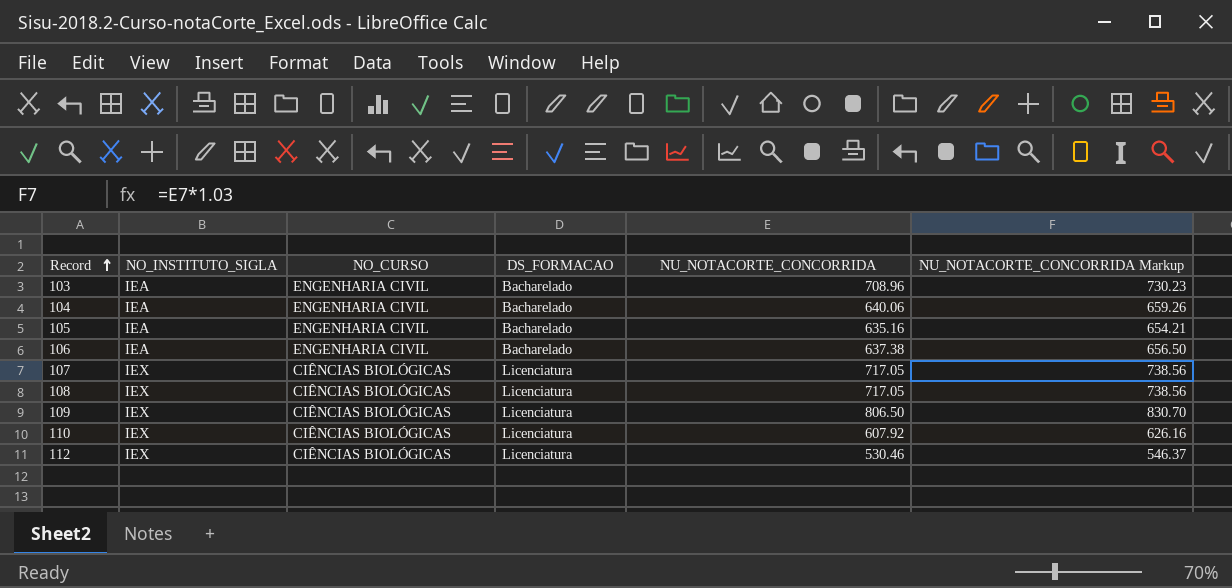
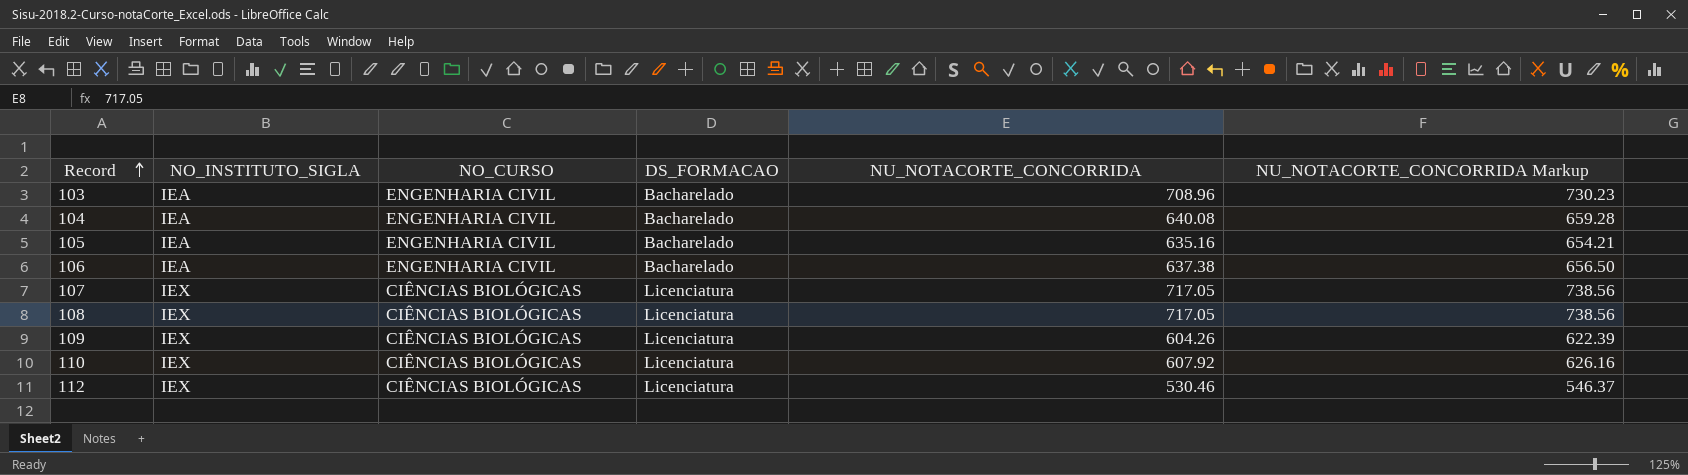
104 | NU_NOTACORTE_CONCORRIDA: 640.06 -> 640.08
104 | NU_NOTACORTE_CONCORRIDA Markup: 659.26 -> 659.28
109 | NU_NOTACORTE_CONCORRIDA: 806.50 -> 604.26
109 | NU_NOTACORTE_CONCORRIDA Markup: 830.70 -> 622.39

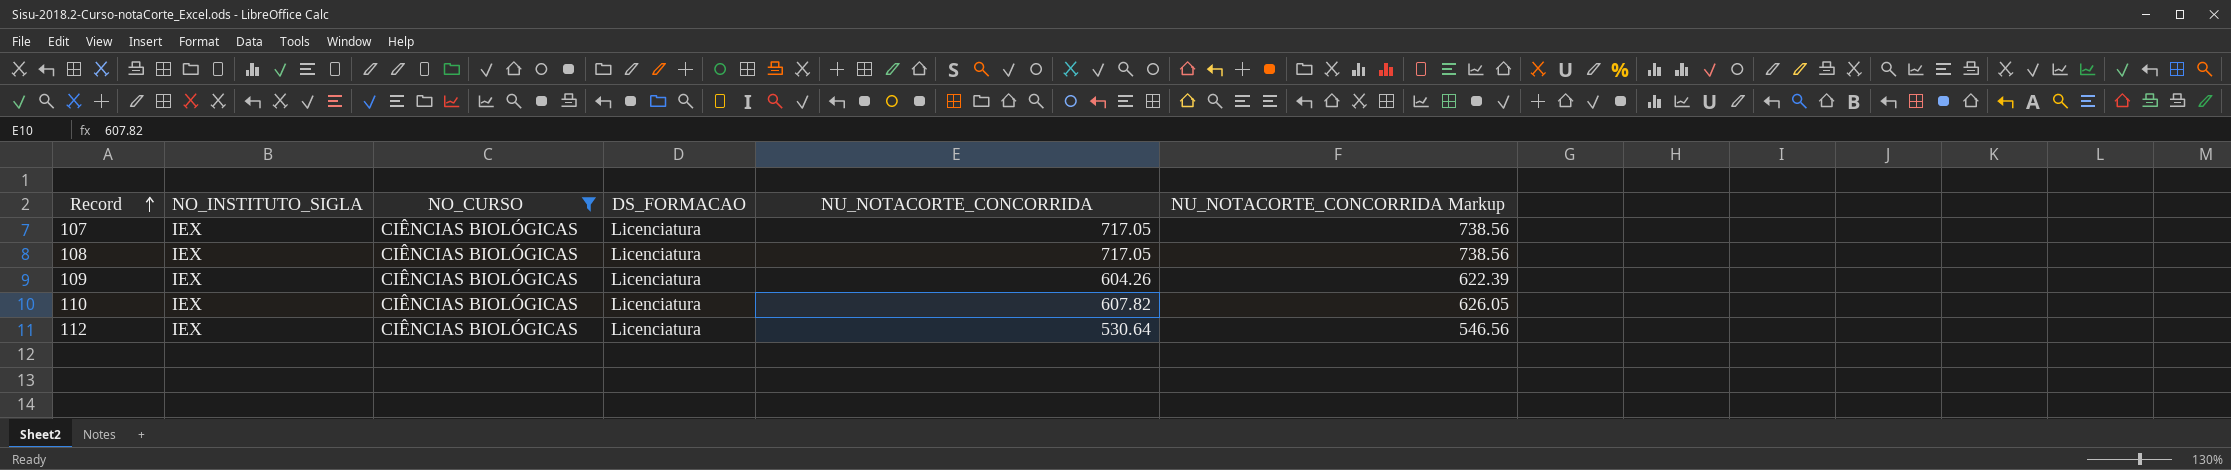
filter: none -> NO_CURSO = CIÊNCIAS BIOLÓGICAS
110 | NU_NOTACORTE_CONCORRIDA: 607.92 -> 607.82
110 | NU_NOTACORTE_CONCORRIDA Markup: 626.16 -> 626.05
112 | NU_NOTACORTE_CONCORRIDA: 530.46 -> 530.64
112 | NU_NOTACORTE_CONCORRIDA Markup: 546.37 -> 546.56

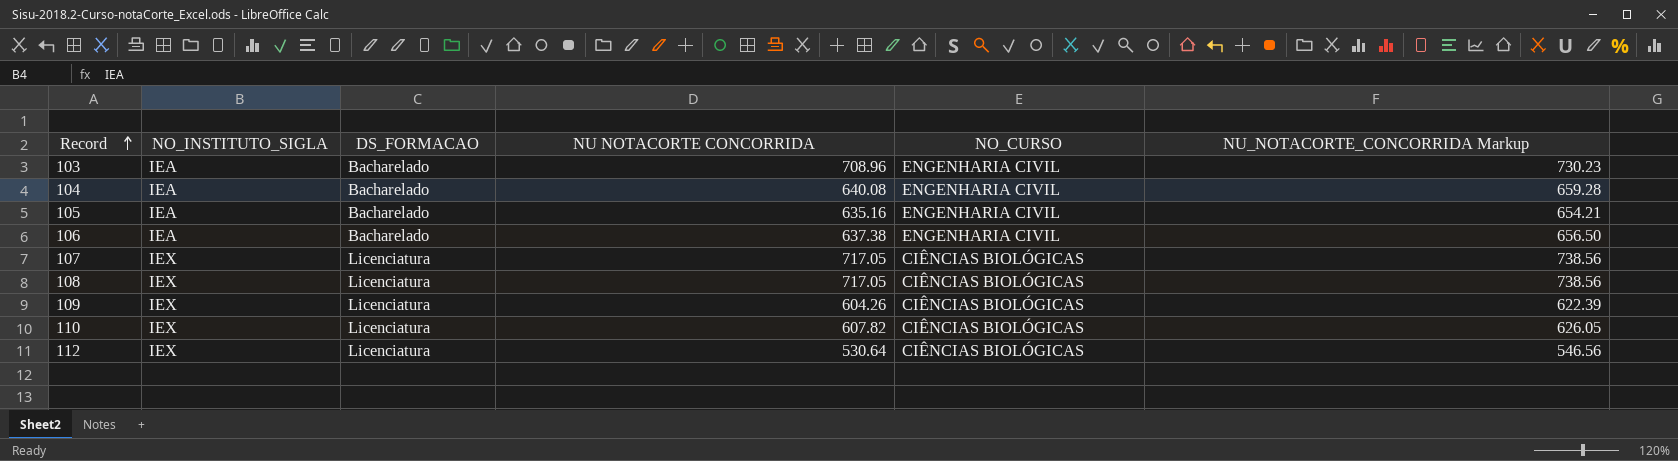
filter: NO_CURSO = CIÊNCIAS BIOLÓGICAS -> none
column name: NU_NOTACORTE_CONCORRIDA -> NU NOTACORTE CONCORRIDA
column NO_CURSO | position: 3 -> 5

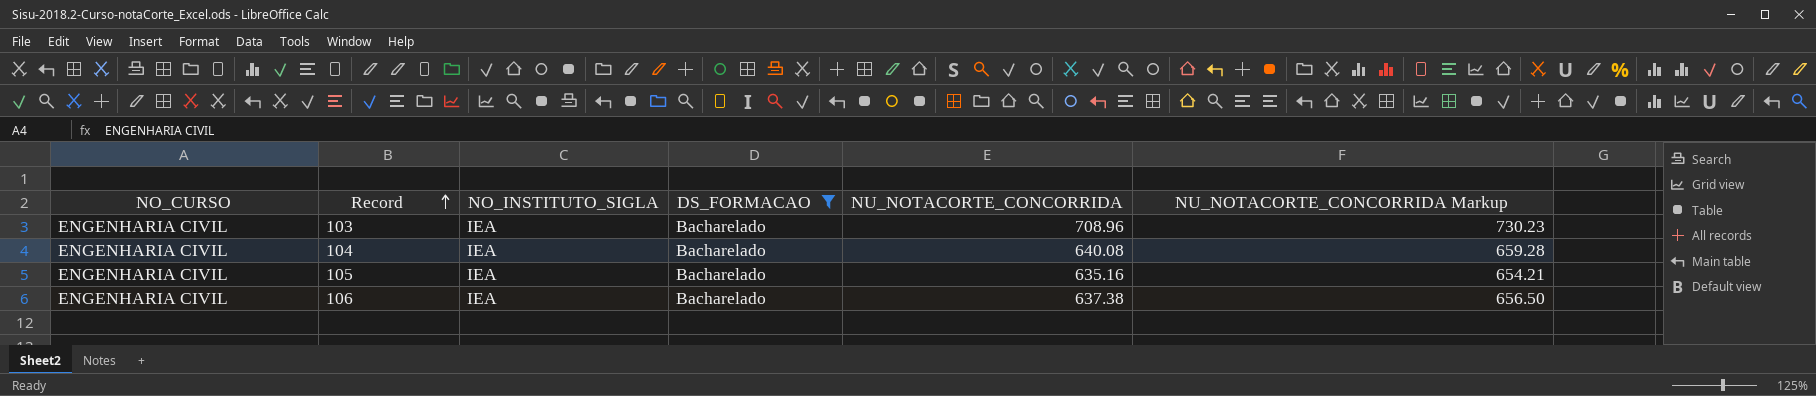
filter: none -> DS_FORMACAO = Bacharelado
column NO_CURSO | position: 5 -> 1
column name: NU NOTACORTE CONCORRIDA -> NU_NOTACORTE_CONCORRIDA

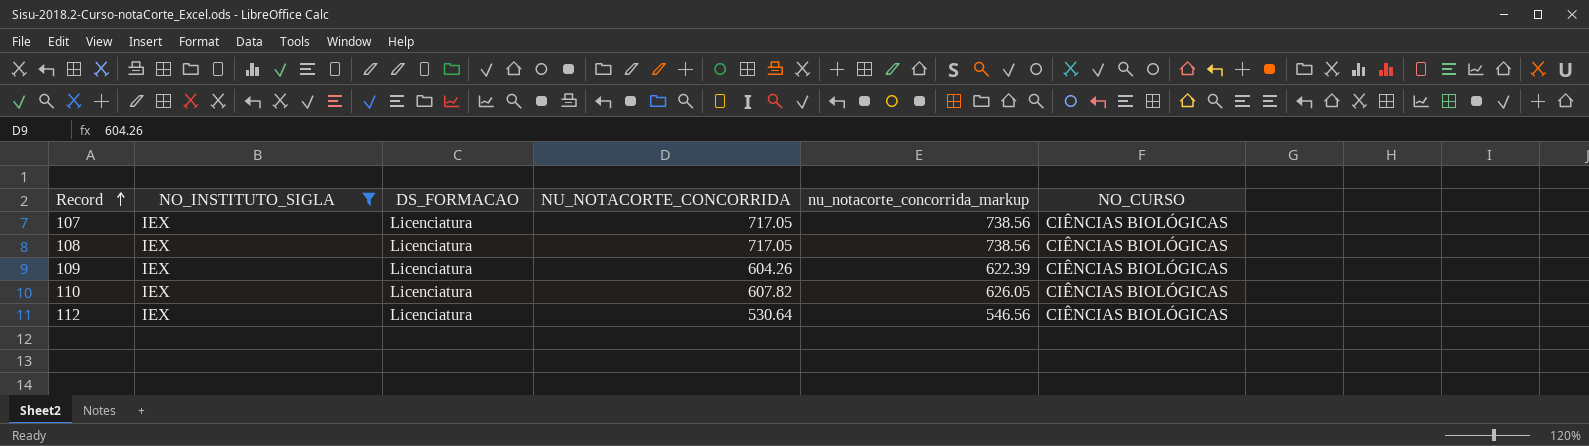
filter: DS_FORMACAO = Bacharelado -> NO_INSTITUTO_SIGLA = IEX
column name: NU_NOTACORTE_CONCORRIDA Markup -> nu_notacorte_concorrida_markup
column NO_CURSO | position: 1 -> 6

